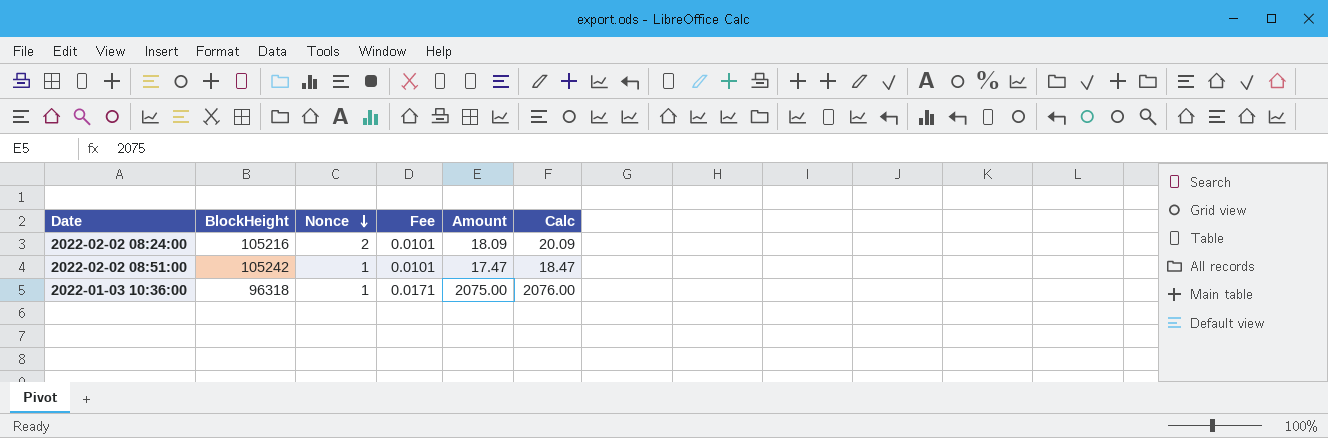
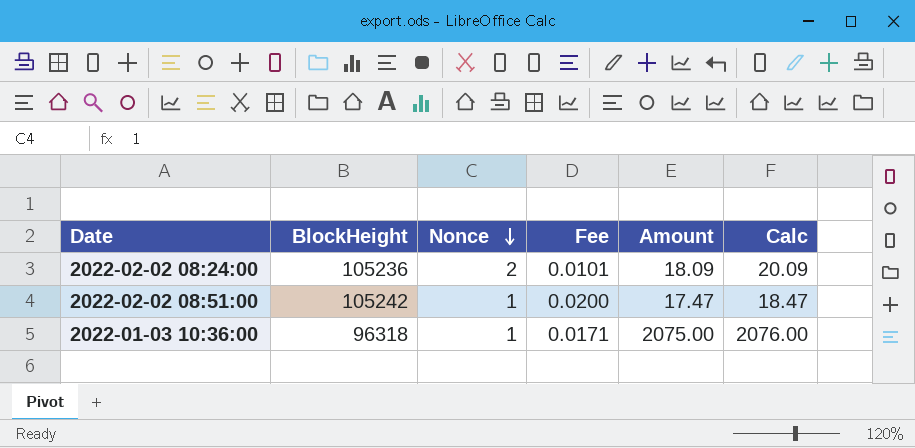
2022-02-02 08:24:00 | BlockHeight: 105216 -> 105236
2022-02-02 08:51:00 | Fee: 0.0101 -> 0.0200

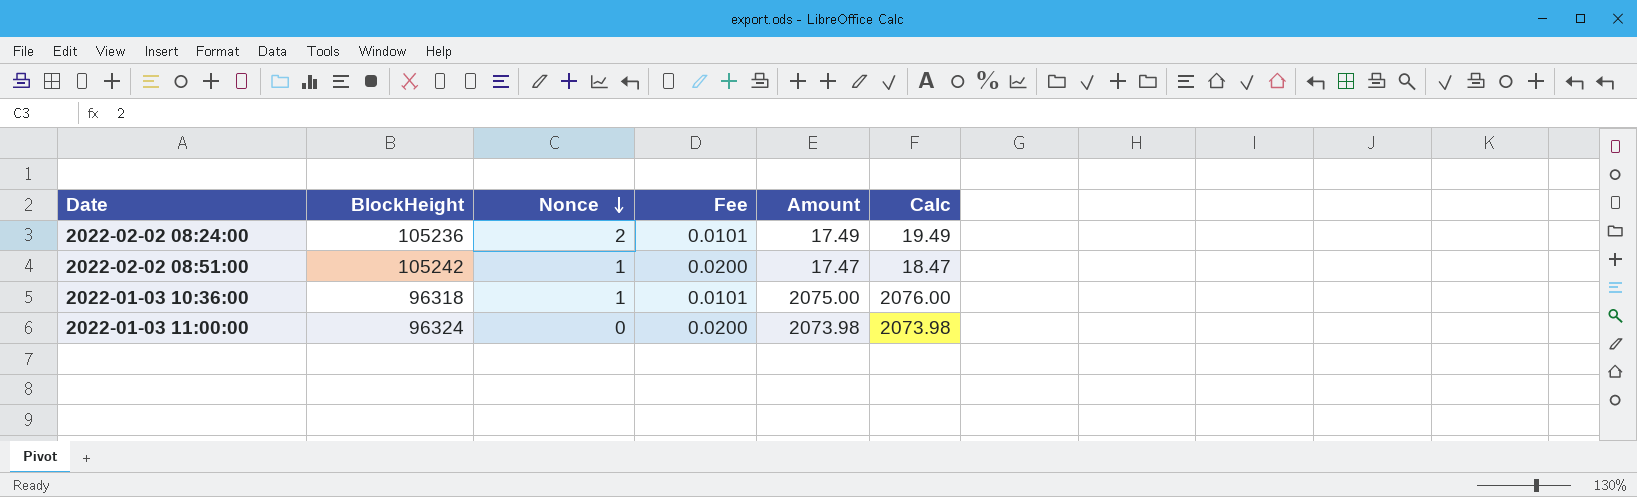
2022-02-02 08:24:00 | Amount: 18.09 -> 17.49
2022-02-02 08:24:00 | Calc: 20.09 -> 19.49
2022-01-03 10:36:00 | Fee: 0.0171 -> 0.0101
row 2022-01-03 11:00:00: none -> 96324 | 0 | 0.0200 | 2073.98 | 2073.98

